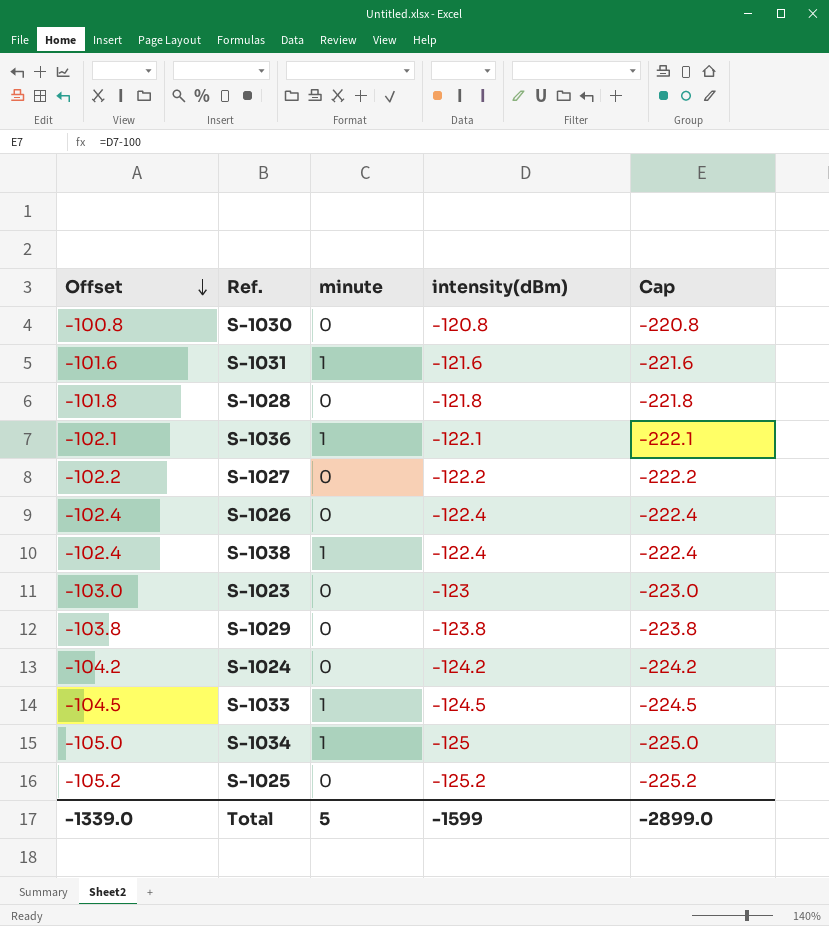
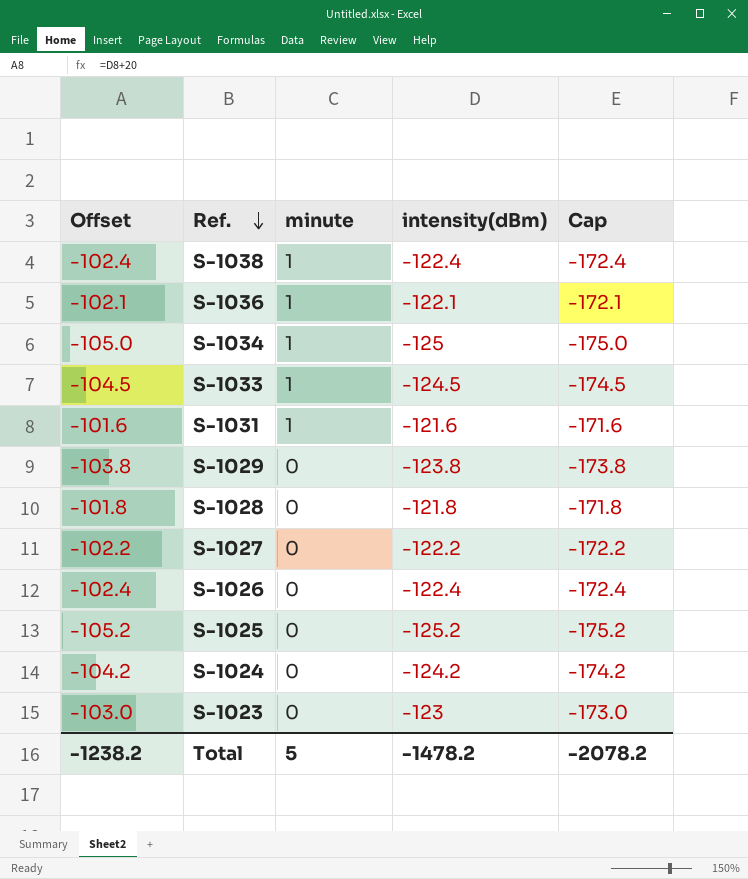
row order: Offset descending -> Ref. descending
column Cap | formula: [intensity(dBm)] - 100 -> [intensity(dBm)] - 50
row S-1030: -100.8 | 0 | -120.8 | -220.8 -> none
Total | Offset: -1339.0 -> -1238.2
Total | intensity(dBm): -1599 -> -1478.2
Total | Cap: -2899.0 -> -2078.2

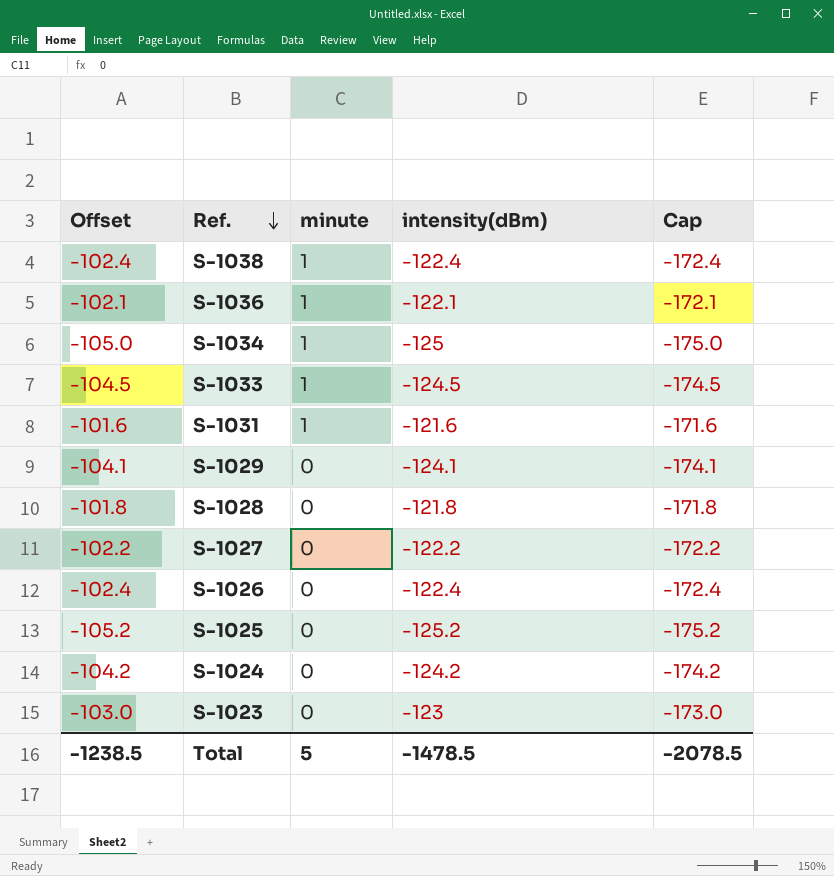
S-1029 | Offset: -103.8 -> -104.1
S-1029 | intensity(dBm): -123.8 -> -124.1
S-1029 | Cap: -173.8 -> -174.1
Total | Offset: -1238.2 -> -1238.5
Total | intensity(dBm): -1478.2 -> -1478.5
Total | Cap: -2078.2 -> -2078.5

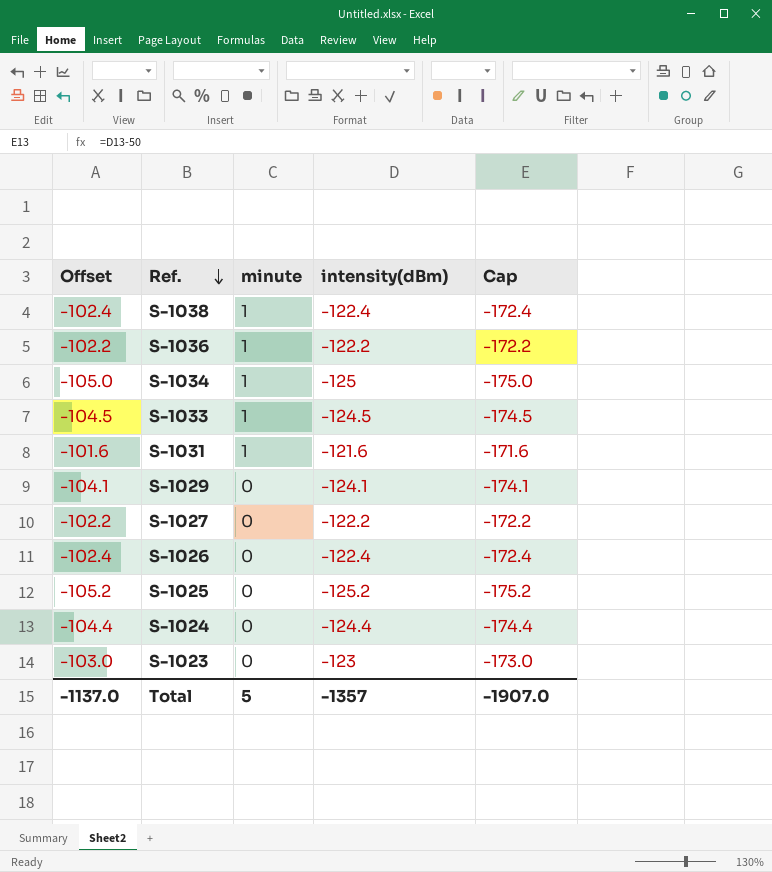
row S-1028: -101.8 | 0 | -121.8 | -171.8 -> none
S-1036 | Offset: -102.1 -> -102.2
S-1036 | intensity(dBm): -122.1 -> -122.2
S-1036 | Cap: -172.1 -> -172.2
S-1024 | Offset: -104.2 -> -104.4
S-1024 | intensity(dBm): -124.2 -> -124.4
S-1024 | Cap: -174.2 -> -174.4
Total | Offset: -1238.5 -> -1137.0
Total | intensity(dBm): -1478.5 -> -1357
Total | Cap: -2078.5 -> -1907.0

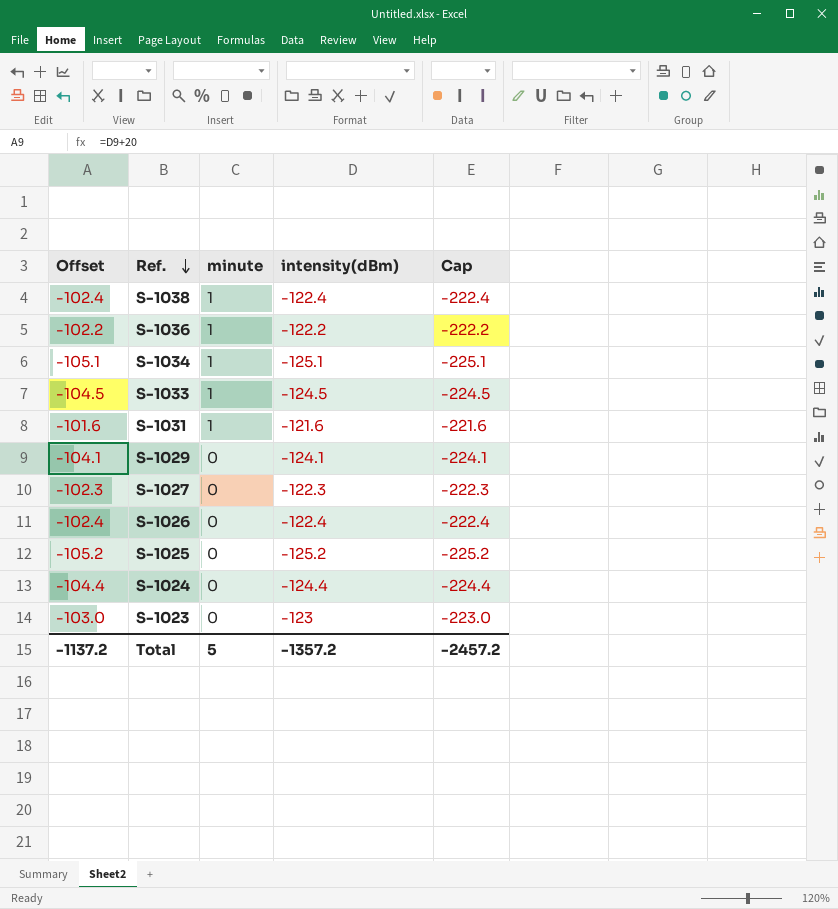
column Cap | formula: [intensity(dBm)] - 50 -> [intensity(dBm)] - 100
S-1034 | Offset: -105.0 -> -105.1
S-1034 | intensity(dBm): -125 -> -125.1
S-1027 | Offset: -102.2 -> -102.3
S-1027 | intensity(dBm): -122.2 -> -122.3
Total | Offset: -1137.0 -> -1137.2
Total | intensity(dBm): -1357 -> -1357.2
Total | Cap: -1907.0 -> -2457.2

